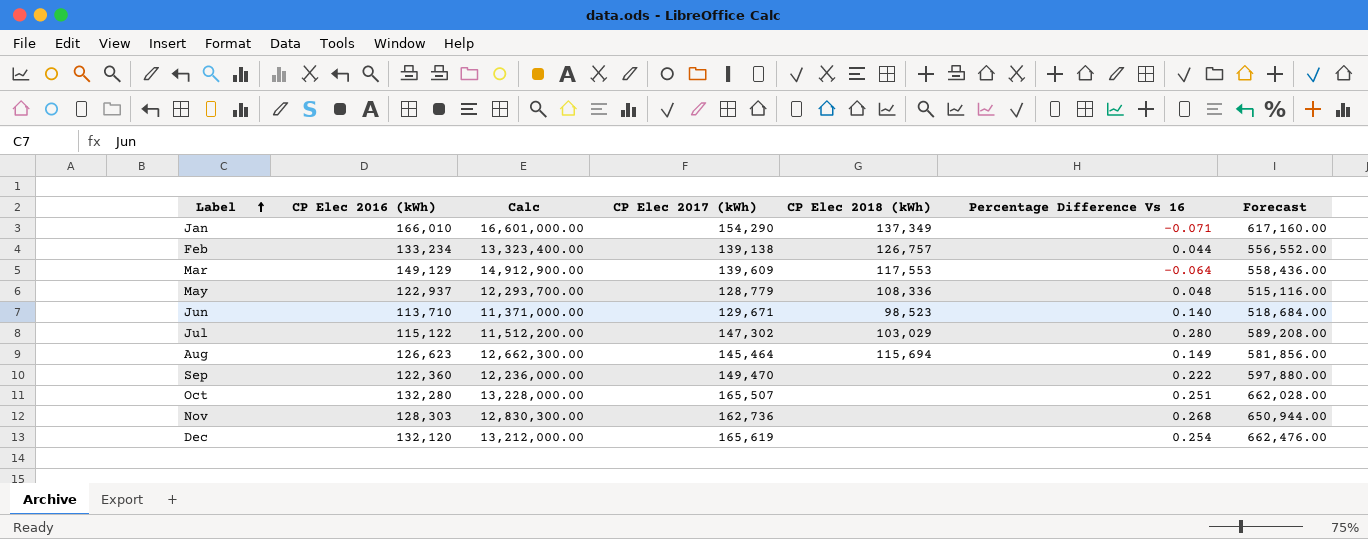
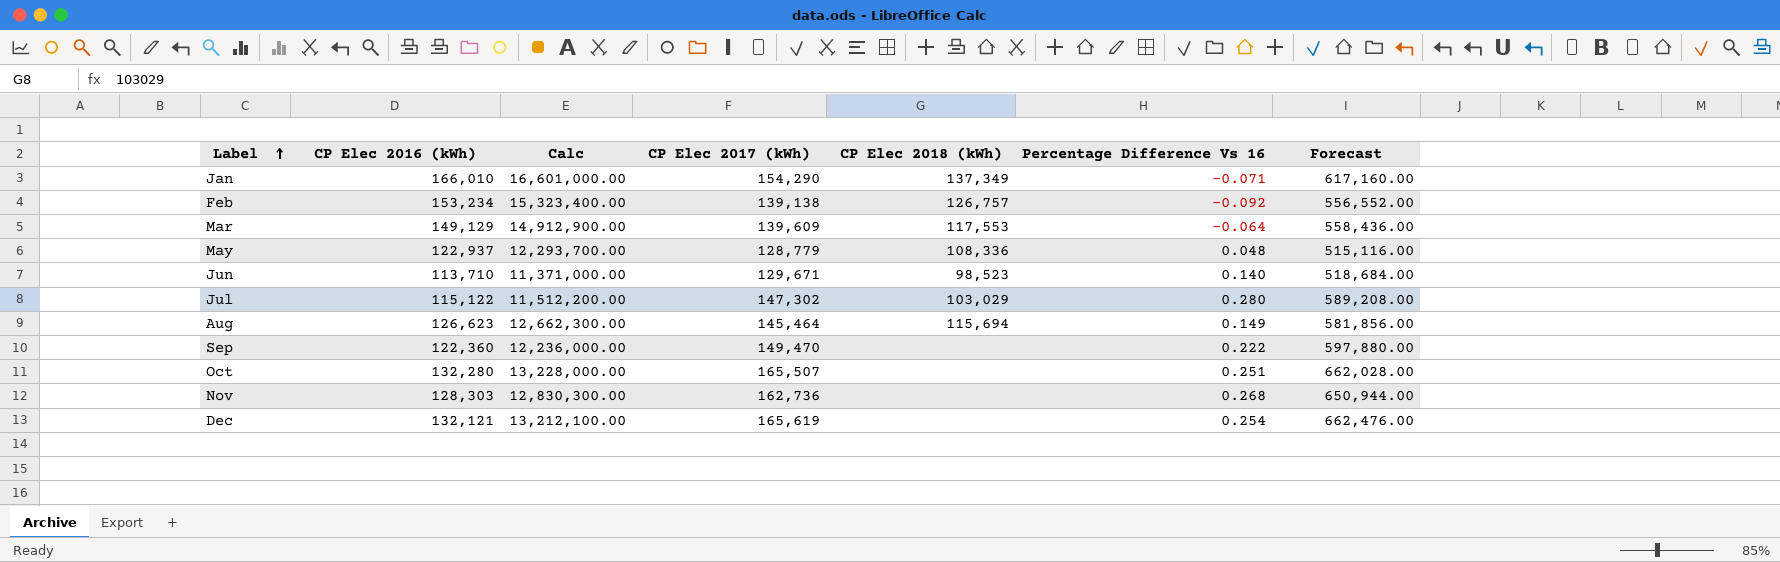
Feb | CP Elec 2016 (kWh): 133,234 -> 153,234
Feb | Calc: 13,323,400.00 -> 15,323,400.00
Feb | Percentage Difference Vs 16: 0.044 -> -0.092
Dec | CP Elec 2016 (kWh): 132,120 -> 132,121
Dec | Calc: 13,212,000.00 -> 13,212,100.00

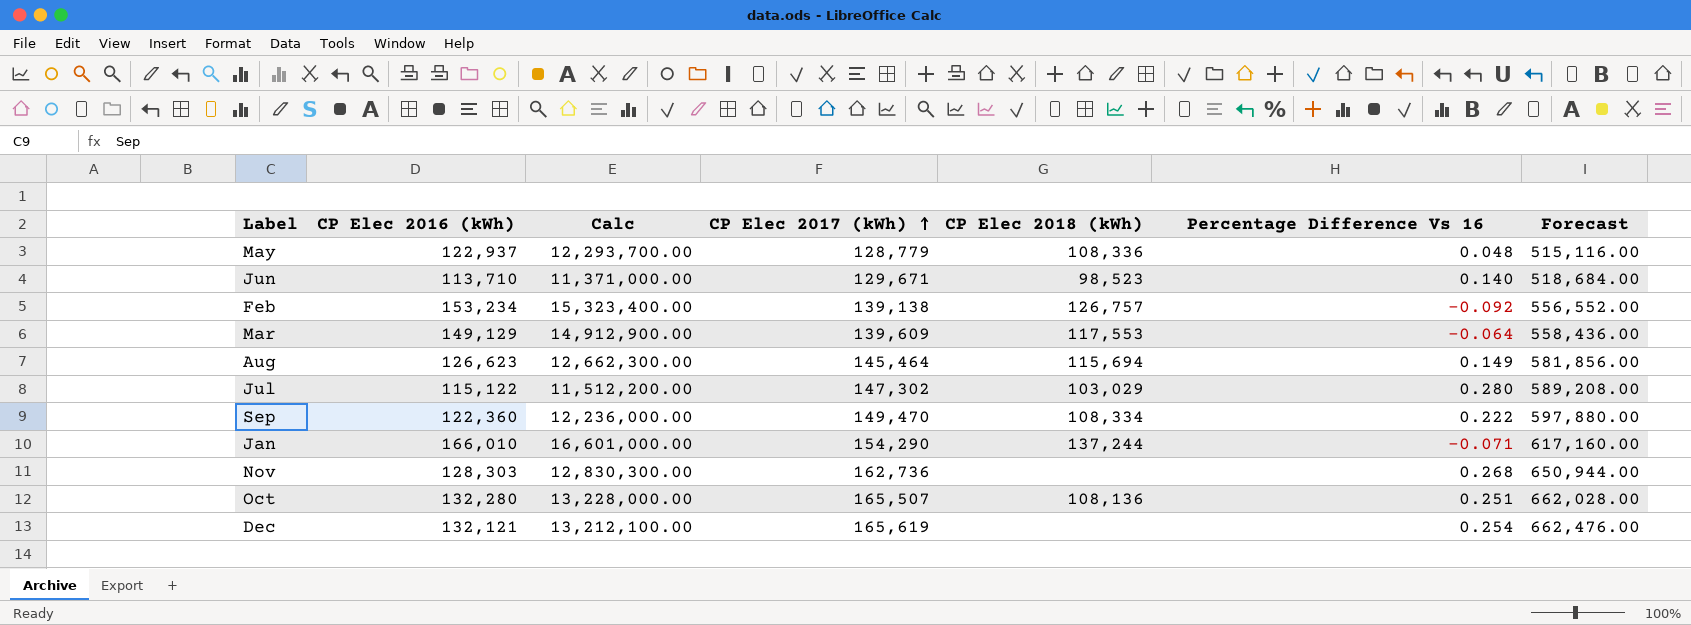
row order: Label ascending -> CP Elec 2017 (kWh) ascending
Sep | CP Elec 2018 (kWh): none -> 108,334
Jan | CP Elec 2018 (kWh): 137,349 -> 137,244
Oct | CP Elec 2018 (kWh): none -> 108,136

